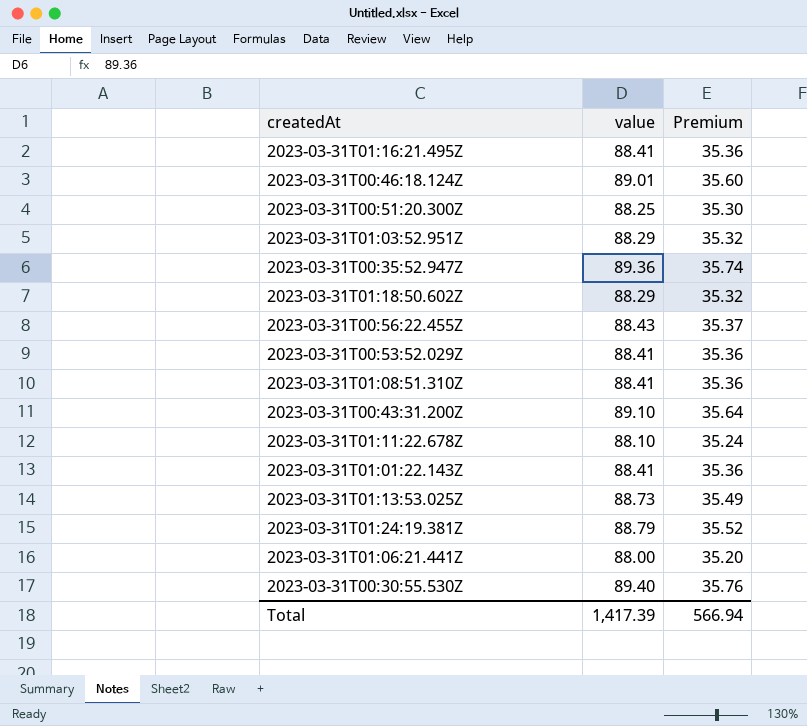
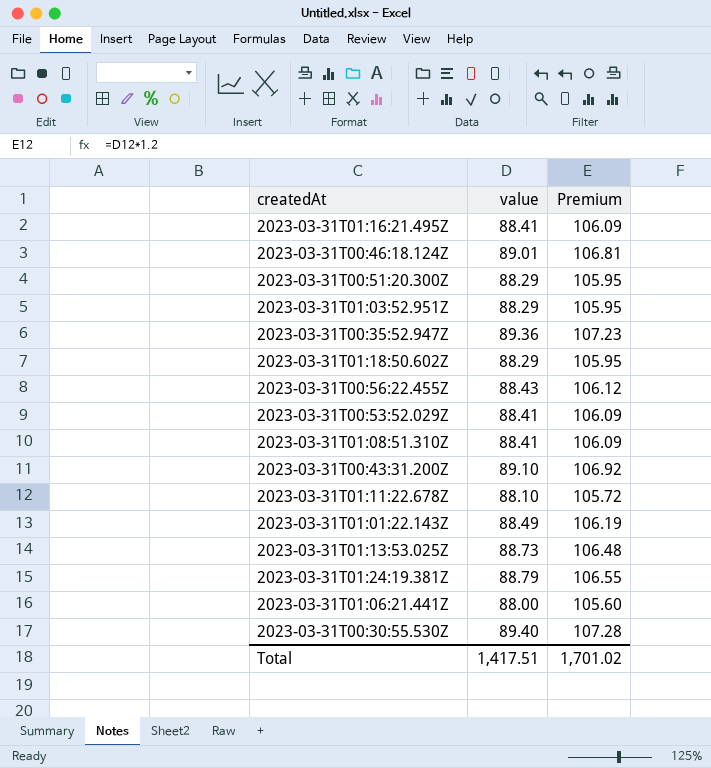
column Premium | formula: [value] * 0.4 -> [value] * 1.2
2023-03-31T00:51:20.300Z | value: 88.25 -> 88.29
2023-03-31T01:01:22.143Z | value: 88.41 -> 88.49
Total | value: 1,417.39 -> 1,417.51
Total | Premium: 566.94 -> 1,701.02

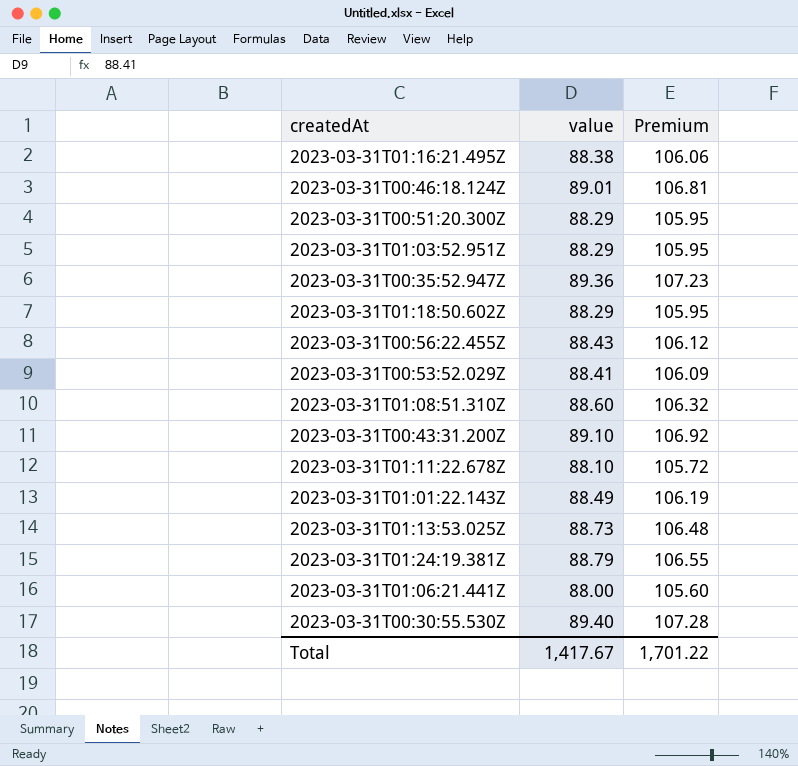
2023-03-31T01:16:21.495Z | value: 88.41 -> 88.38
2023-03-31T01:16:21.495Z | Premium: 106.09 -> 106.06
2023-03-31T01:08:51.310Z | value: 88.41 -> 88.60
2023-03-31T01:08:51.310Z | Premium: 106.09 -> 106.32
Total | value: 1,417.51 -> 1,417.67
Total | Premium: 1,701.02 -> 1,701.22

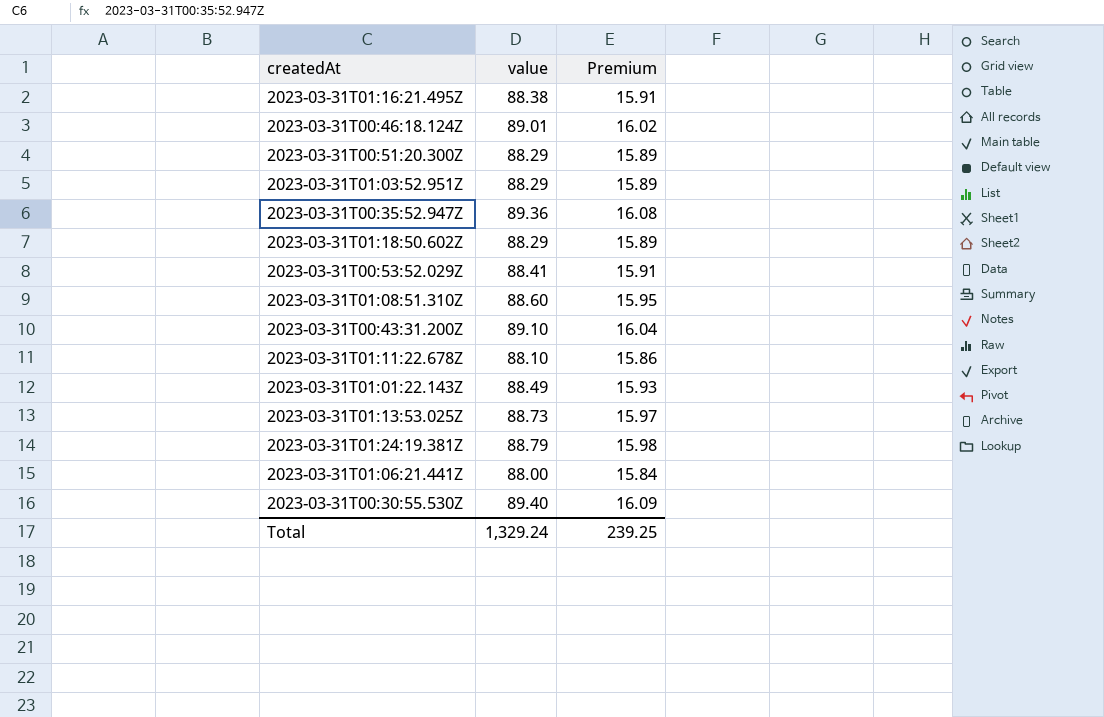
column Premium | formula: [value] * 1.2 -> [value] * 0.18
row 2023-03-31T00:56:22.455Z: 88.43 | 106.12 -> none
Total | value: 1,417.67 -> 1,329.24
Total | Premium: 1,701.22 -> 239.25

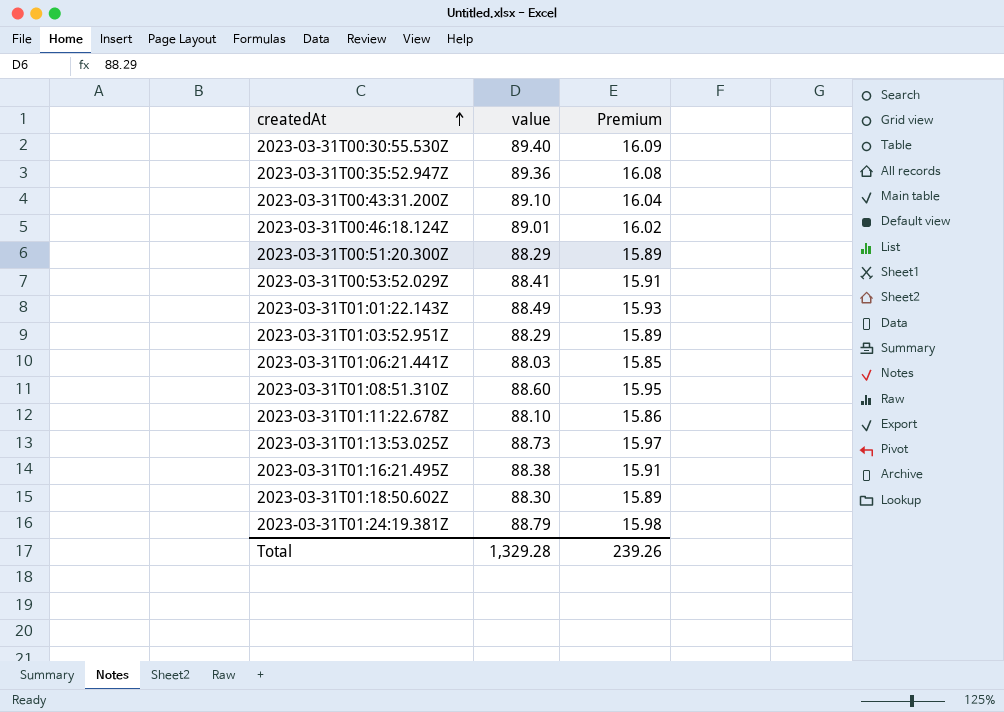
row order: none -> createdAt ascending
2023-03-31T01:06:21.441Z | value: 88.00 -> 88.03
2023-03-31T01:06:21.441Z | Premium: 15.84 -> 15.85
2023-03-31T01:18:50.602Z | value: 88.29 -> 88.30
Total | value: 1,329.24 -> 1,329.28
Total | Premium: 239.25 -> 239.26

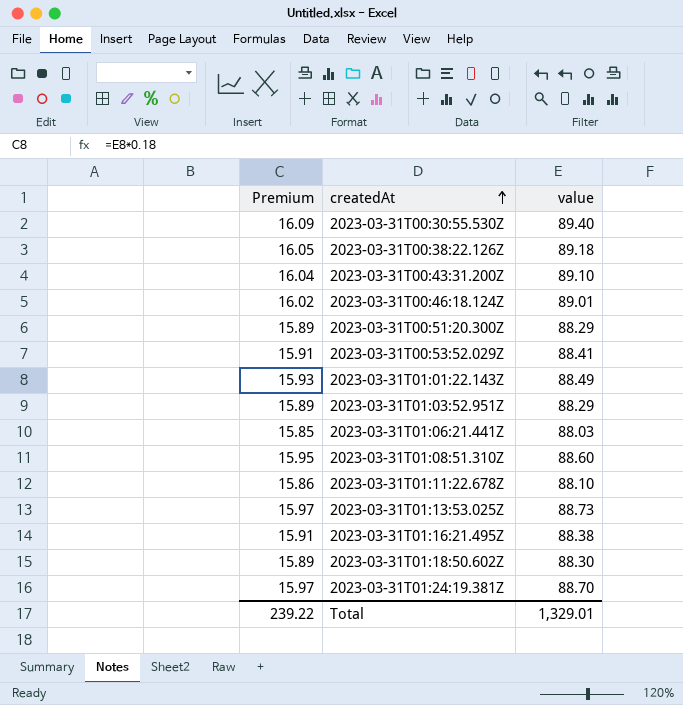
column Premium | position: 3 -> 1
row 2023-03-31T00:35:52.947Z: 89.36 | 16.08 -> none
row 2023-03-31T00:38:22.126Z: none -> 16.05 | 89.18
2023-03-31T01:24:19.381Z | Premium: 15.98 -> 15.97
2023-03-31T01:24:19.381Z | value: 88.79 -> 88.70
Total | Premium: 239.26 -> 239.22
Total | value: 1,329.28 -> 1,329.01

